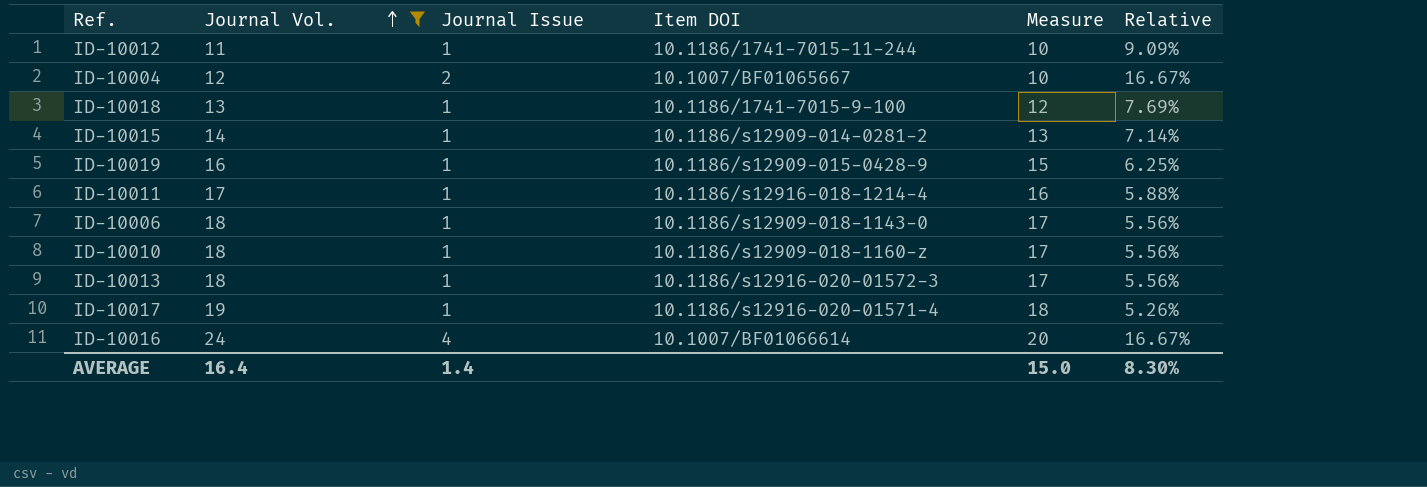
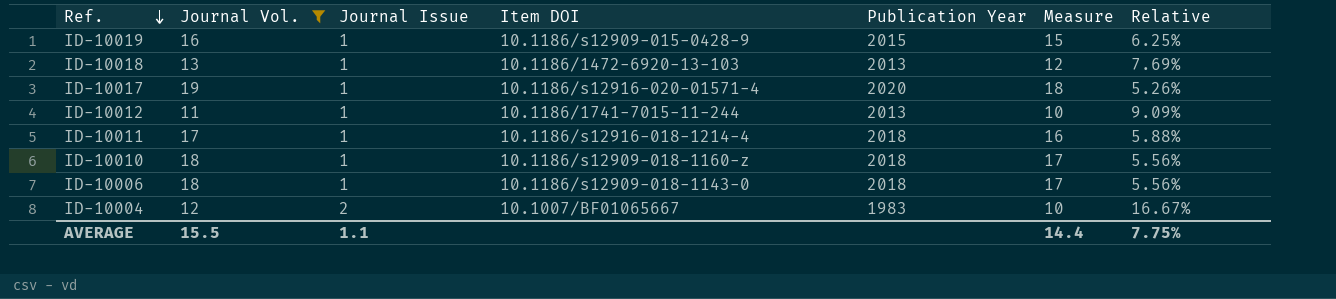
row order: Journal Vol. ascending -> Ref. descending
column Publication Year | position: none -> 5
row ID-10015: 14 | 1 | 10.1186/s12909-014-0281-2 | 13 | 7.14% -> none
row ID-10013: 18 | 1 | 10.1186/s12916-020-01572-3 | 17 | 5.56% -> none
row ID-10016: 24 | 4 | 10.1007/BF01066614 | 20 | 16.67% -> none
ID-10018 | Item DOI: 10.1186/1741-7015-9-100 -> 10.1186/1472-6920-13-103
AVERAGE | Journal Vol.: 16.4 -> 15.5
AVERAGE | Journal Issue: 1.4 -> 1.1
AVERAGE | Measure: 15.0 -> 14.4
AVERAGE | Relative: 8.30% -> 7.75%

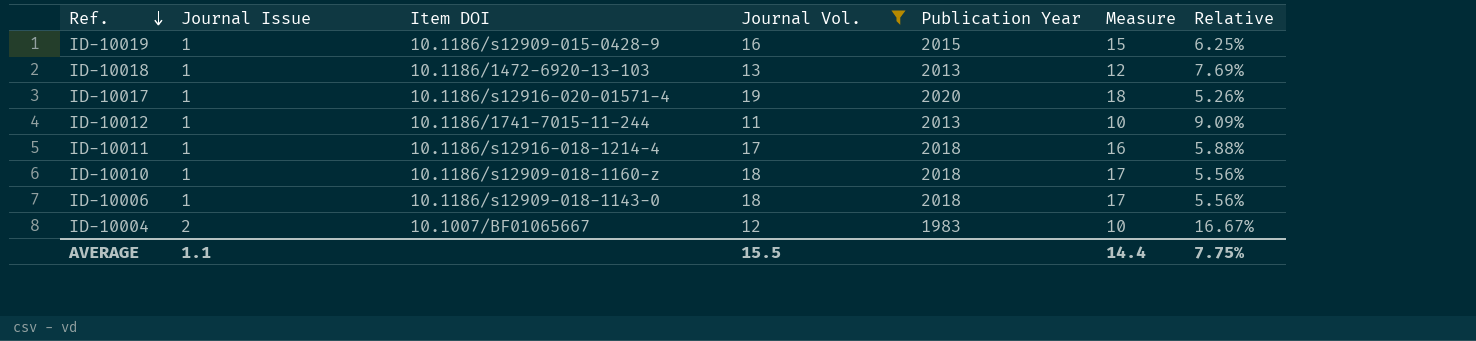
column Journal Vol. | position: 2 -> 4

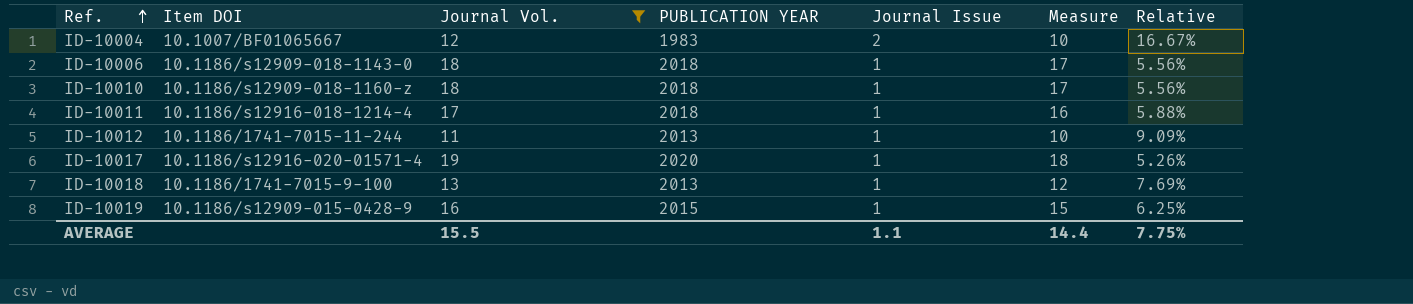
row order: Ref. descending -> Ref. ascending
column name: Publication Year -> PUBLICATION YEAR
column Journal Issue | position: 2 -> 5
ID-10018 | Item DOI: 10.1186/1472-6920-13-103 -> 10.1186/1741-7015-9-100

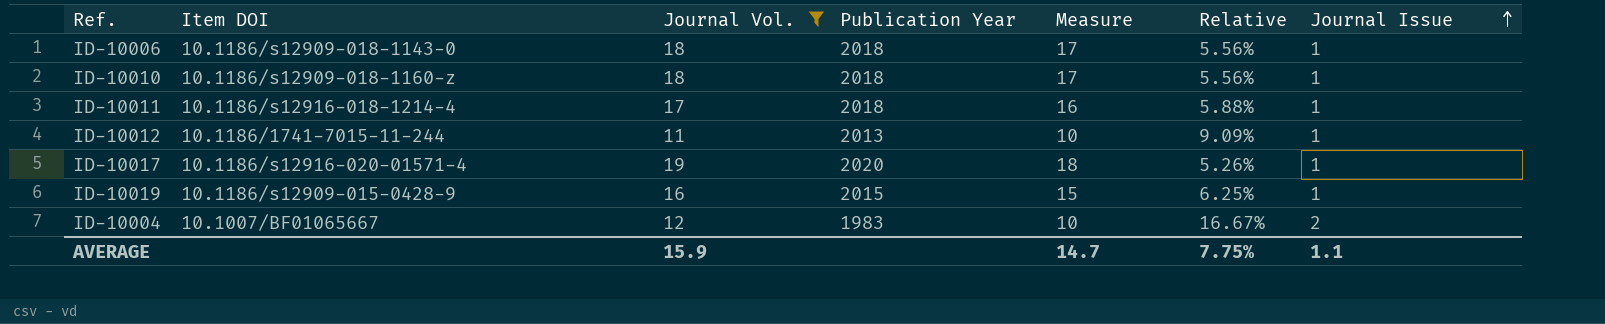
row order: Ref. ascending -> Journal Issue ascending
column name: PUBLICATION YEAR -> Publication Year
column Journal Issue | position: 5 -> 7
row ID-10018: 10.1186/1741-7015-9-100 | 13 | 2013 | 1 | 12 | 7.69% -> none
AVERAGE | Journal Vol.: 15.5 -> 15.9
AVERAGE | Measure: 14.4 -> 14.7

